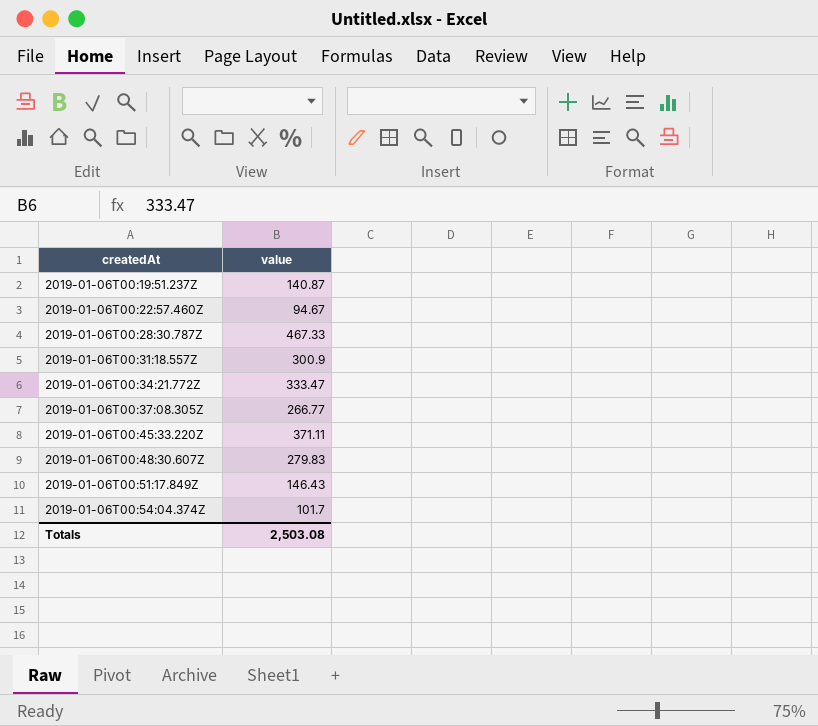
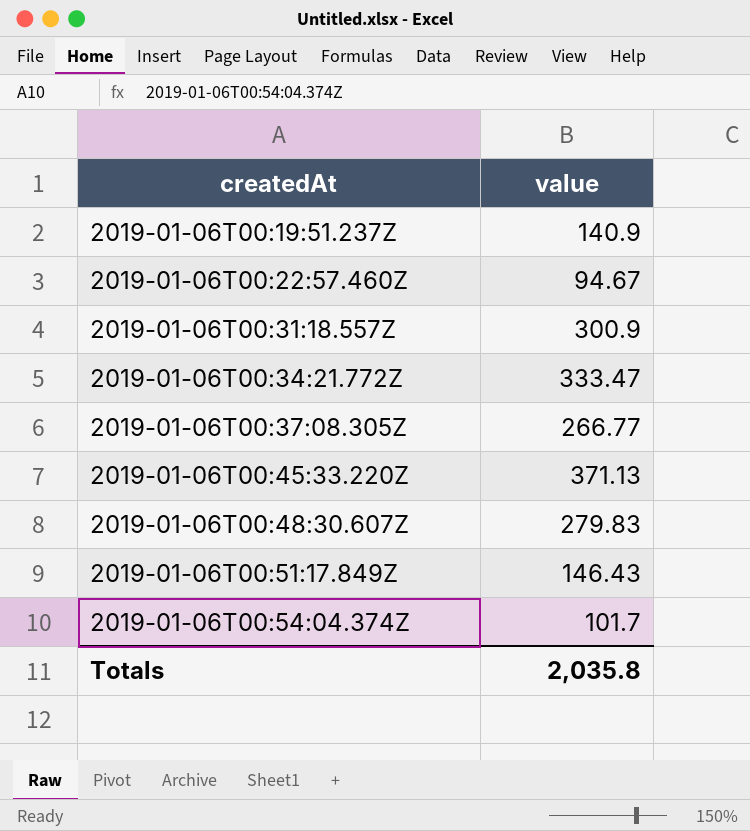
row 2019-01-06T00:28:30.787Z: 467.33 -> none
2019-01-06T00:19:51.237Z | value: 140.87 -> 140.9
2019-01-06T00:45:33.220Z | value: 371.11 -> 371.13
Totals | value: 2,503.08 -> 2,035.8

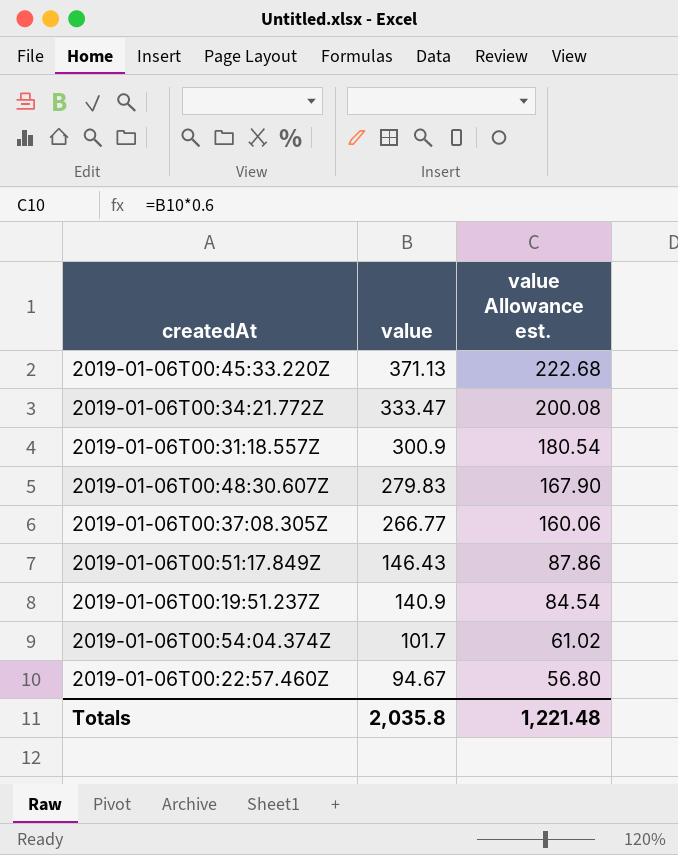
row order: createdAt ascending -> value descending
column value Allowance est. | formula: none -> [value] * 0.6

